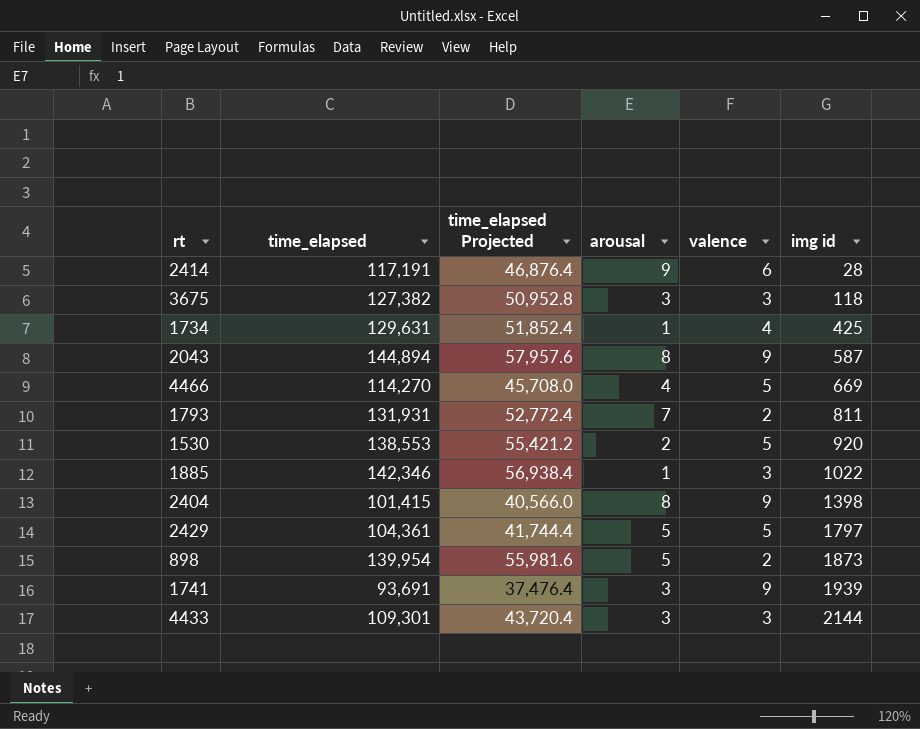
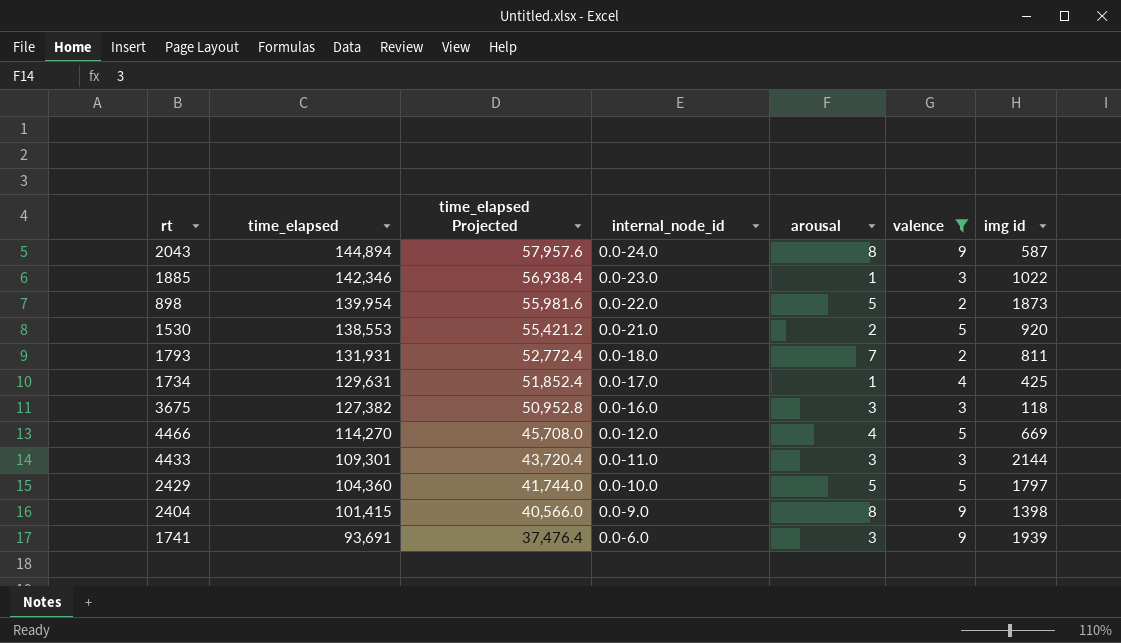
filter: none -> valence != 6
row order: img id ascending -> time_elapsed descending
column internal_node_id | position: none -> 4
2429 | time_elapsed: 104,361 -> 104,360
2429 | time_elapsed Projected: 41,744.4 -> 41,744.0

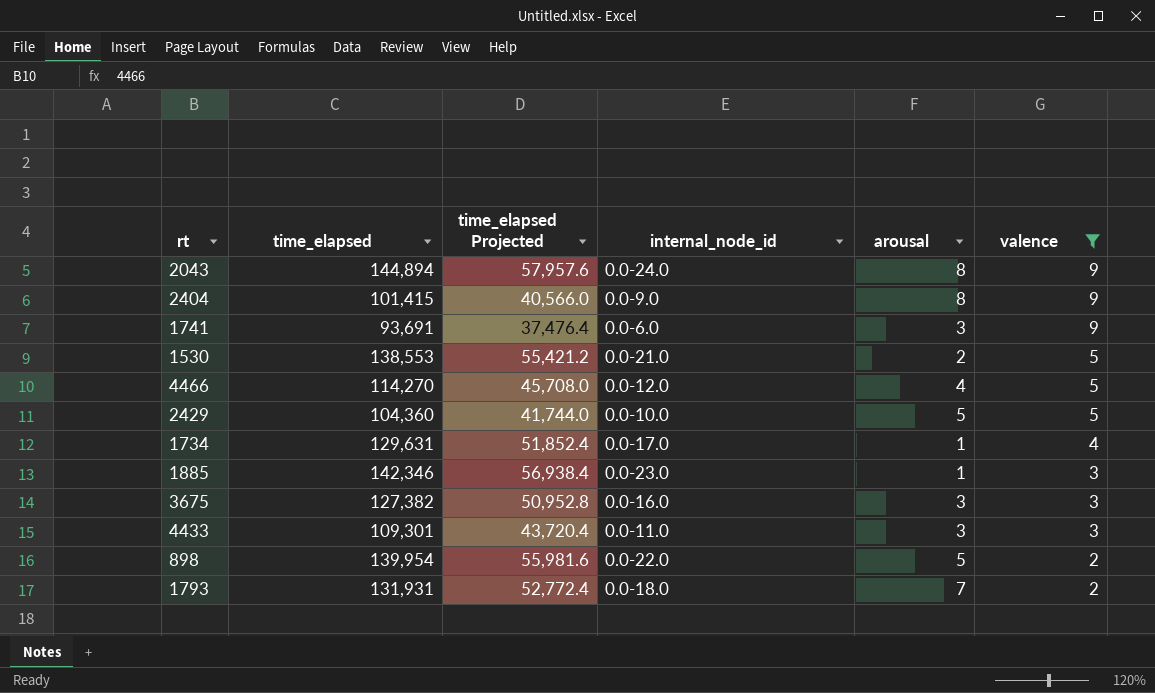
row order: time_elapsed descending -> valence descending
column img id | position: 7 -> none

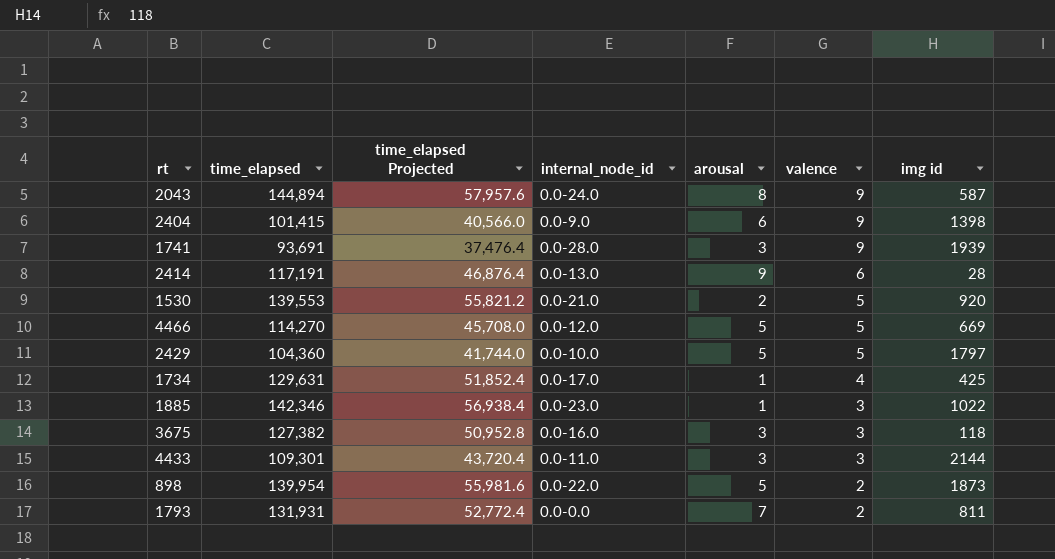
filter: valence != 6 -> none
column img id | position: none -> 7
2404 | arousal: 8 -> 6
1741 | internal_node_id: 0.0-6.0 -> 0.0-28.0
1530 | time_elapsed: 138,553 -> 139,553
1530 | time_elapsed Projected: 55,421.2 -> 55,821.2
4466 | arousal: 4 -> 5
1793 | internal_node_id: 0.0-18.0 -> 0.0-0.0

